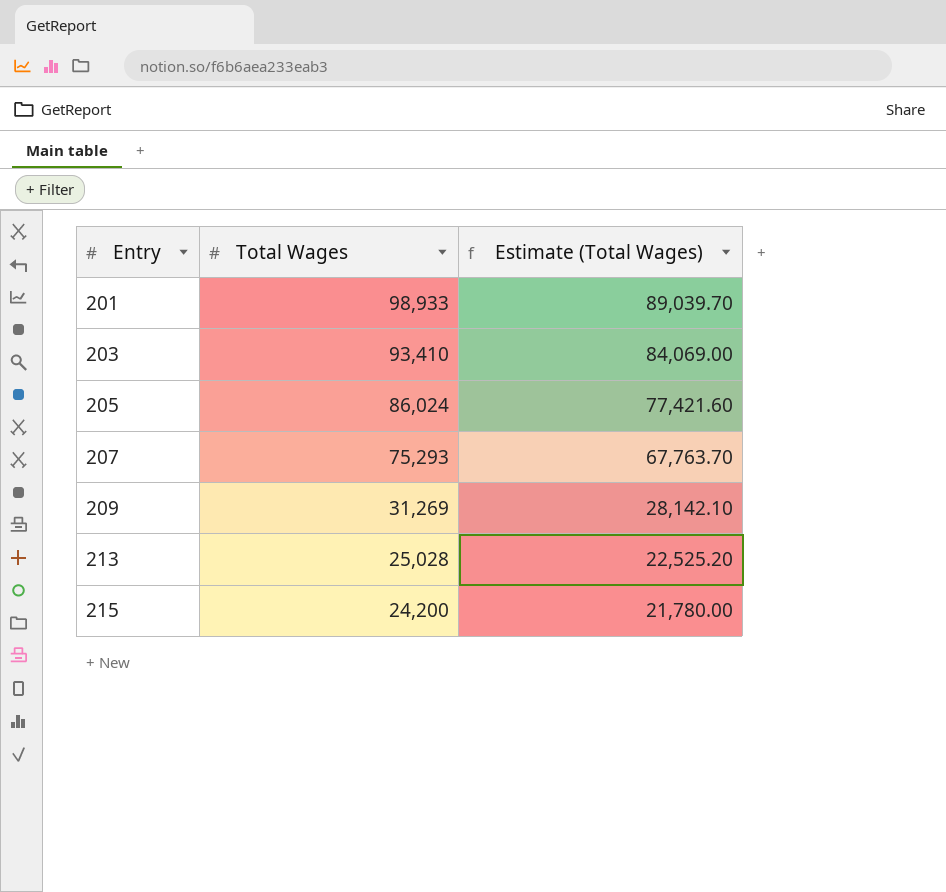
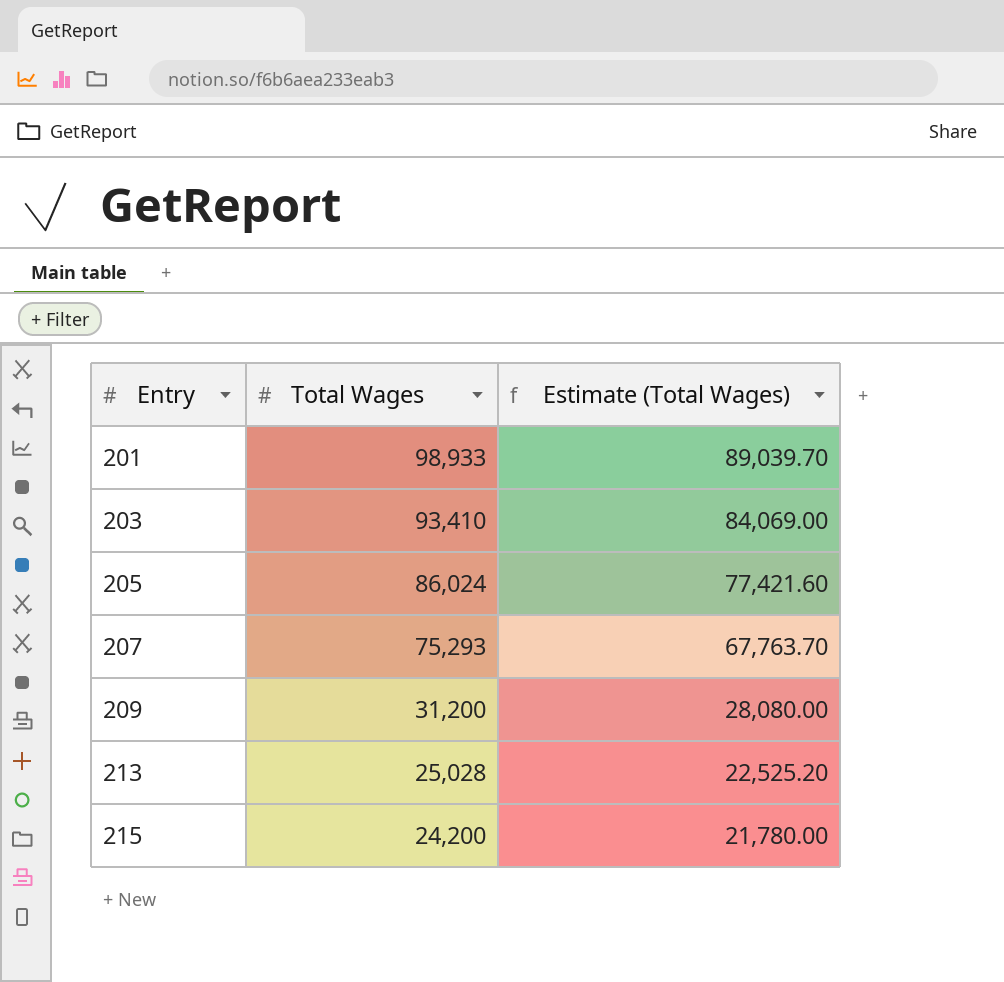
209 | Total Wages: 31,269 -> 31,200
209 | Estimate (Total Wages): 28,142.10 -> 28,080.00

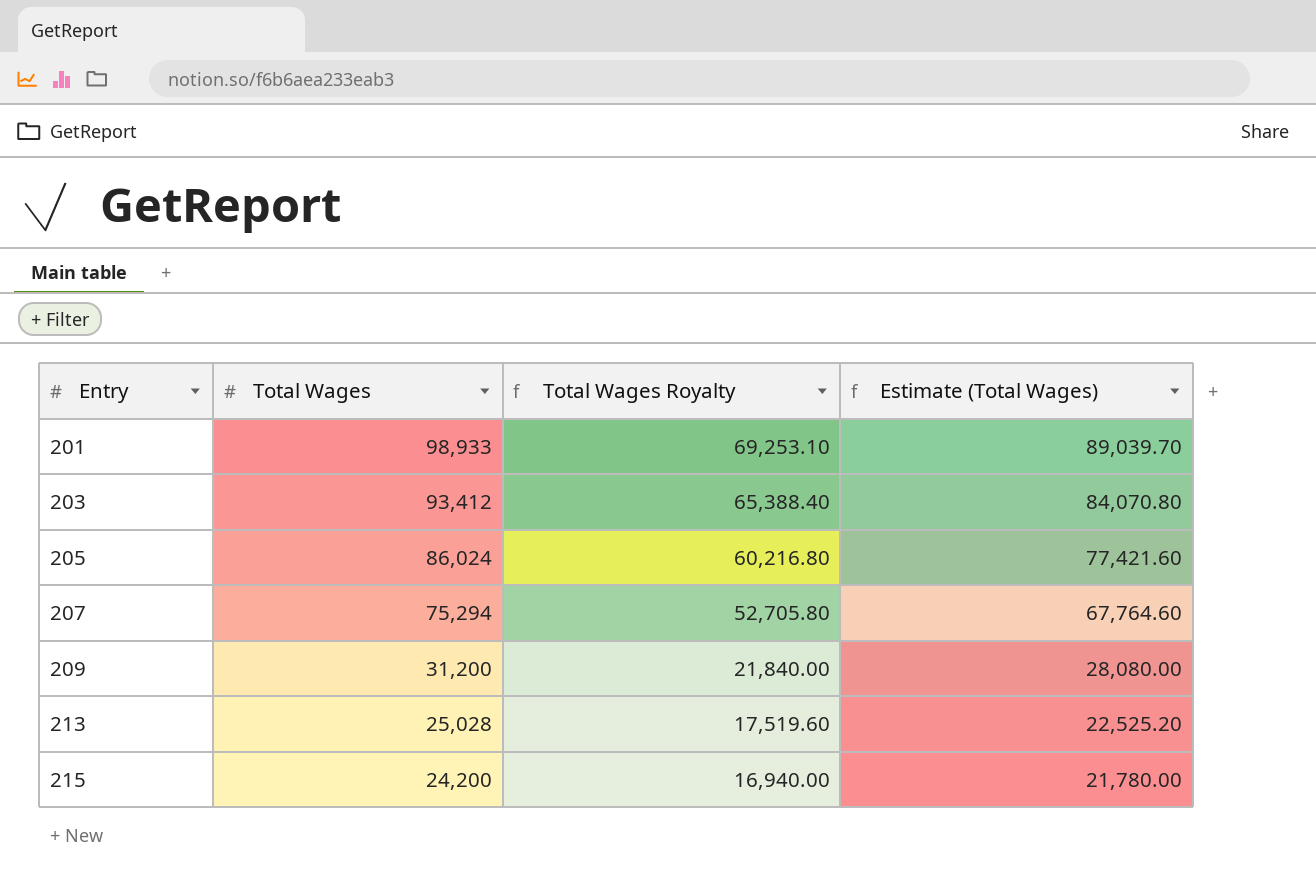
column Total Wages Royalty | formula: none -> [Total Wages] * 0.7
203 | Total Wages: 93,410 -> 93,412
203 | Estimate (Total Wages): 84,069.00 -> 84,070.80
207 | Total Wages: 75,293 -> 75,294
207 | Estimate (Total Wages): 67,763.70 -> 67,764.60

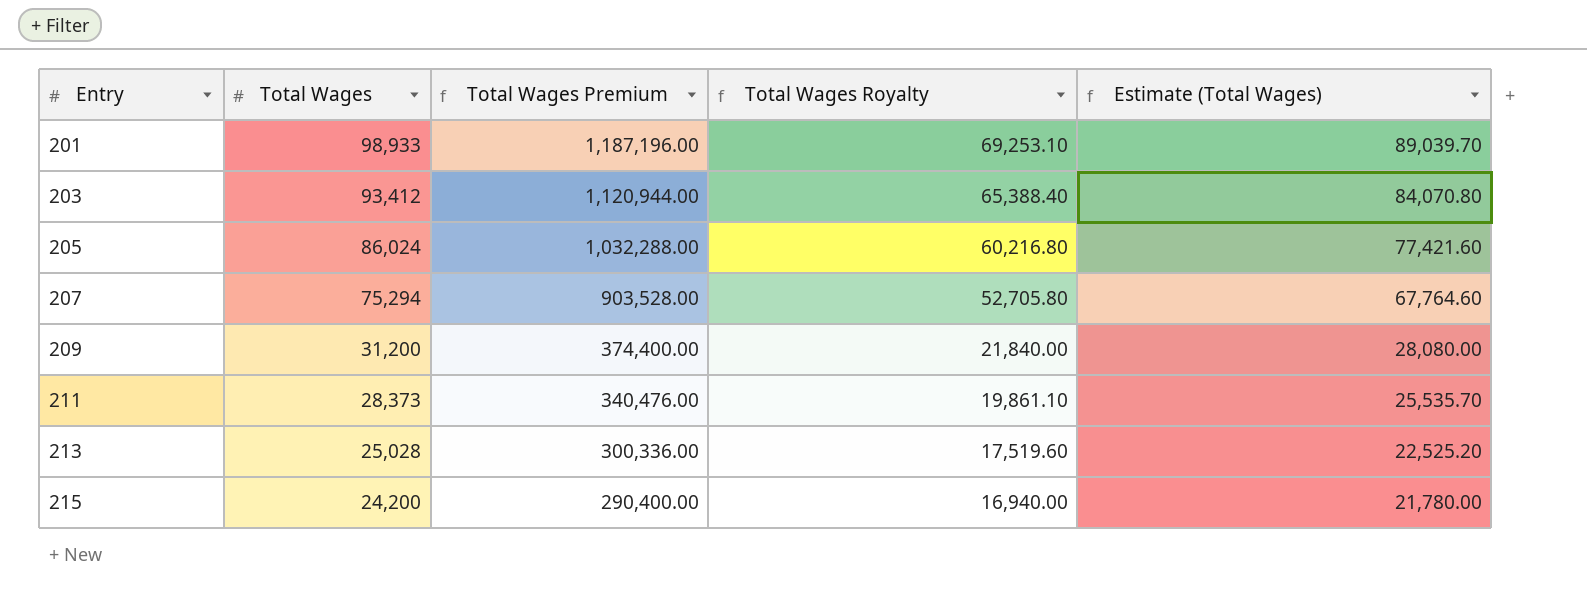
column Total Wages Premium | formula: none -> [Total Wages] * 12
row 211: none -> 28,373 | 340,476.00 | 19,861.10 | 25,535.70

